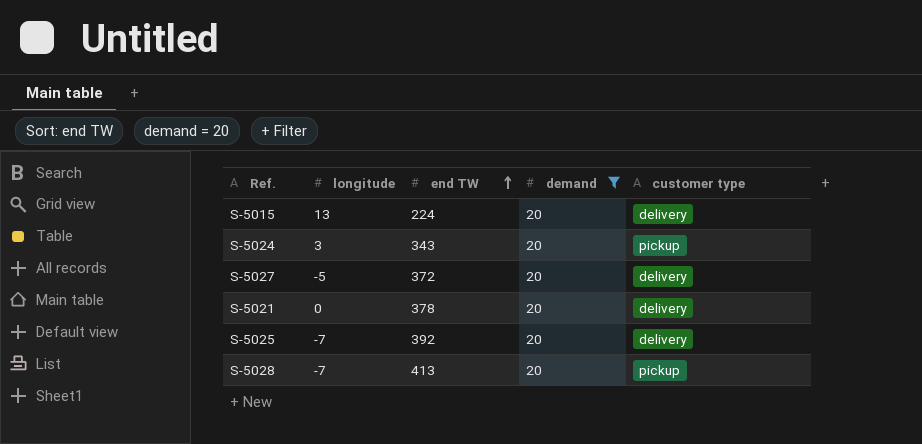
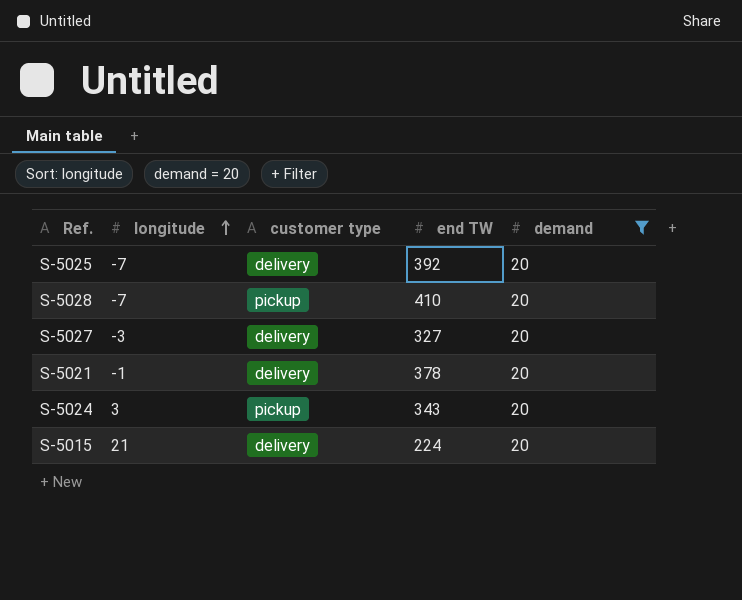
row order: end TW ascending -> longitude ascending
column customer type | position: 5 -> 3
S-5028 | end TW: 413 -> 410
S-5027 | longitude: -5 -> -3
S-5027 | end TW: 372 -> 327
S-5021 | longitude: 0 -> -1
S-5015 | longitude: 13 -> 21

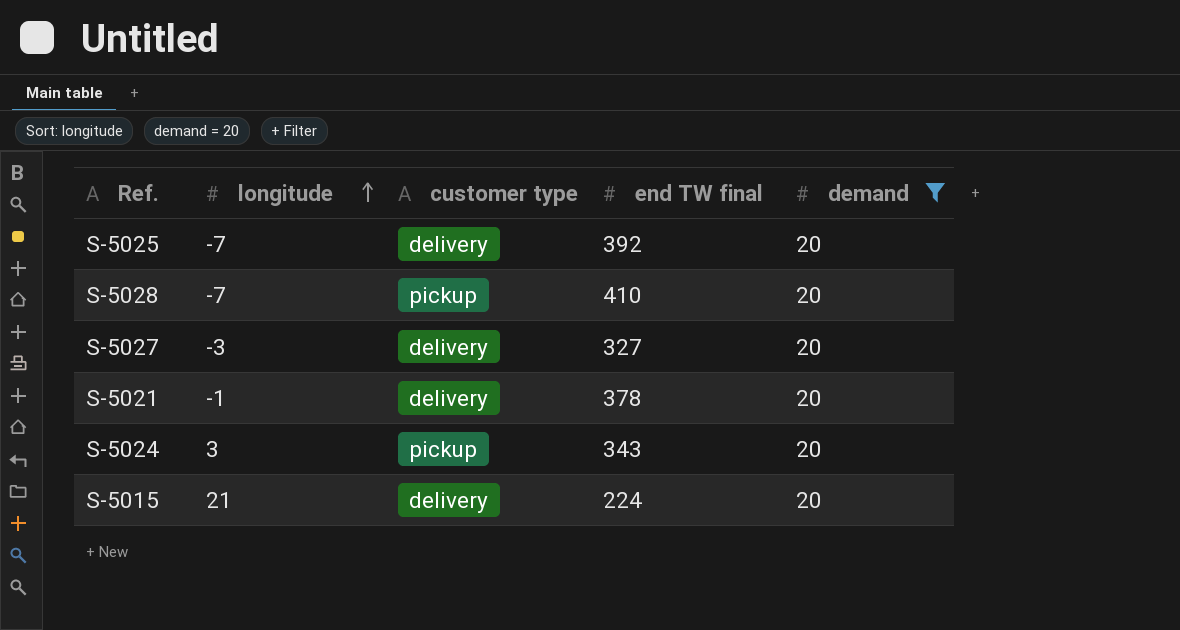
column name: end TW -> end TW final

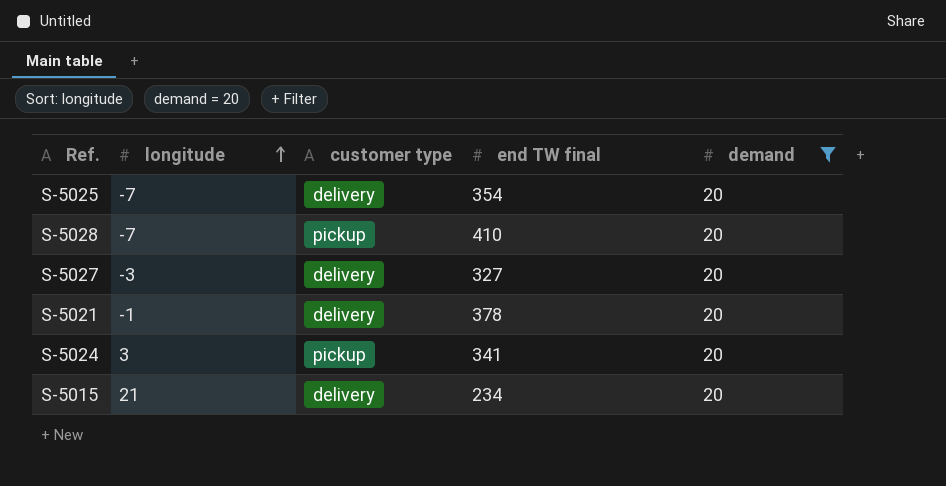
S-5025 | end TW final: 392 -> 354
S-5024 | end TW final: 343 -> 341
S-5015 | end TW final: 224 -> 234

